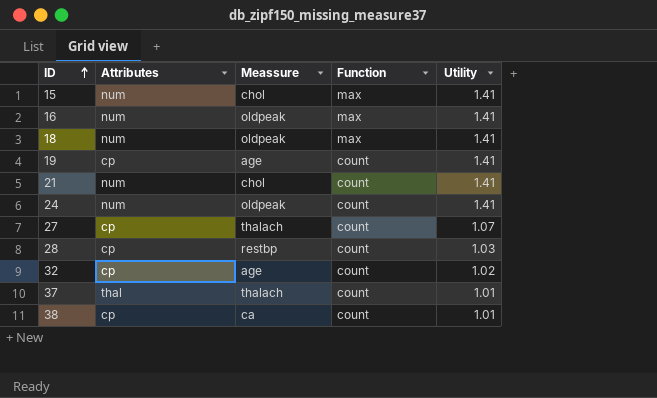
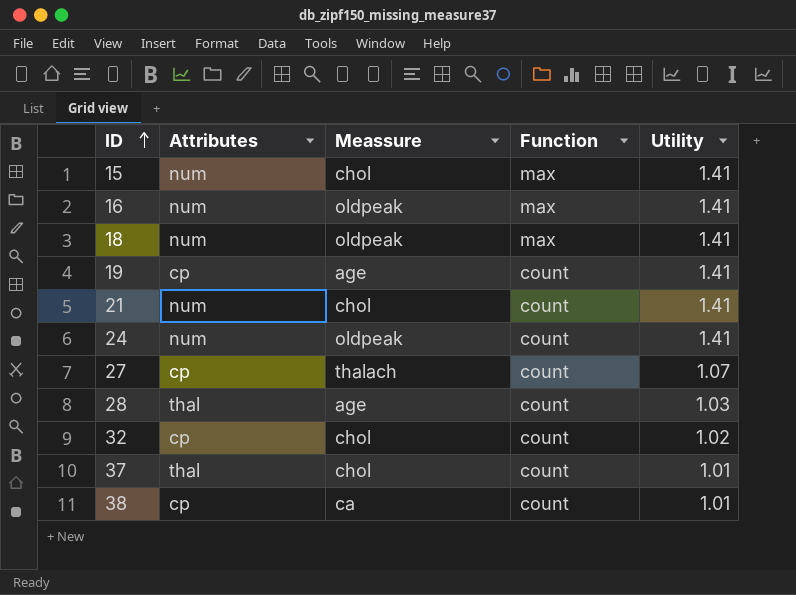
28 | Attributes: cp -> thal
28 | Meassure: restbp -> age
32 | Meassure: age -> chol
37 | Meassure: thalach -> chol

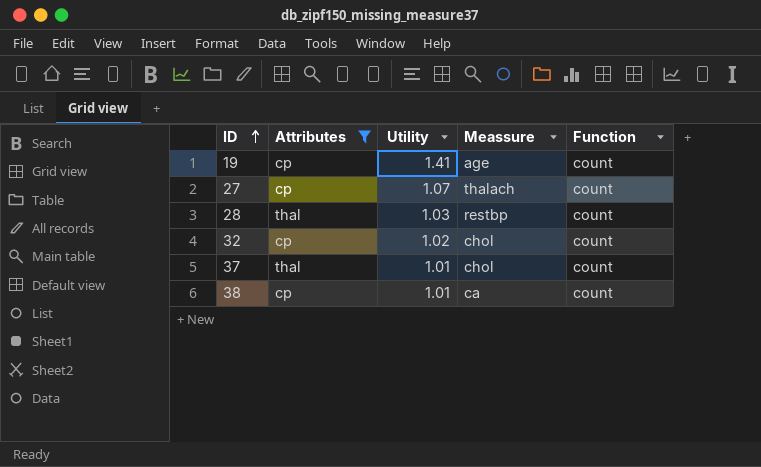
filter: none -> Attributes != num
column Utility | position: 5 -> 3
28 | Meassure: age -> restbp

